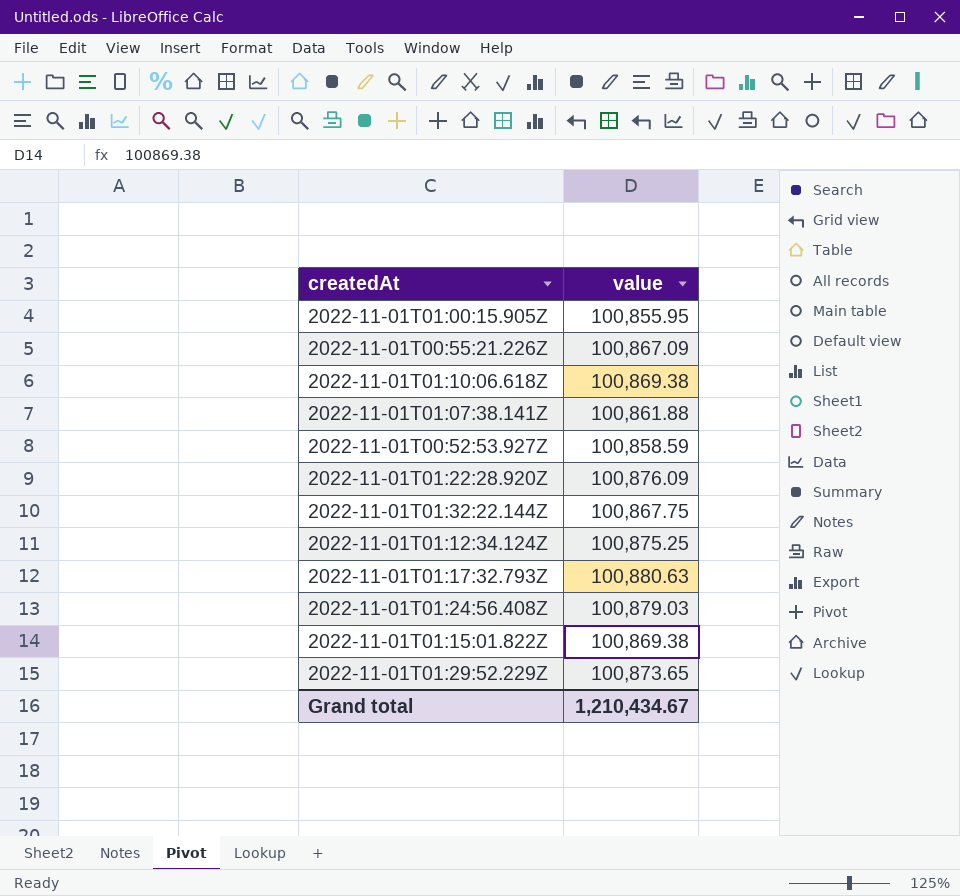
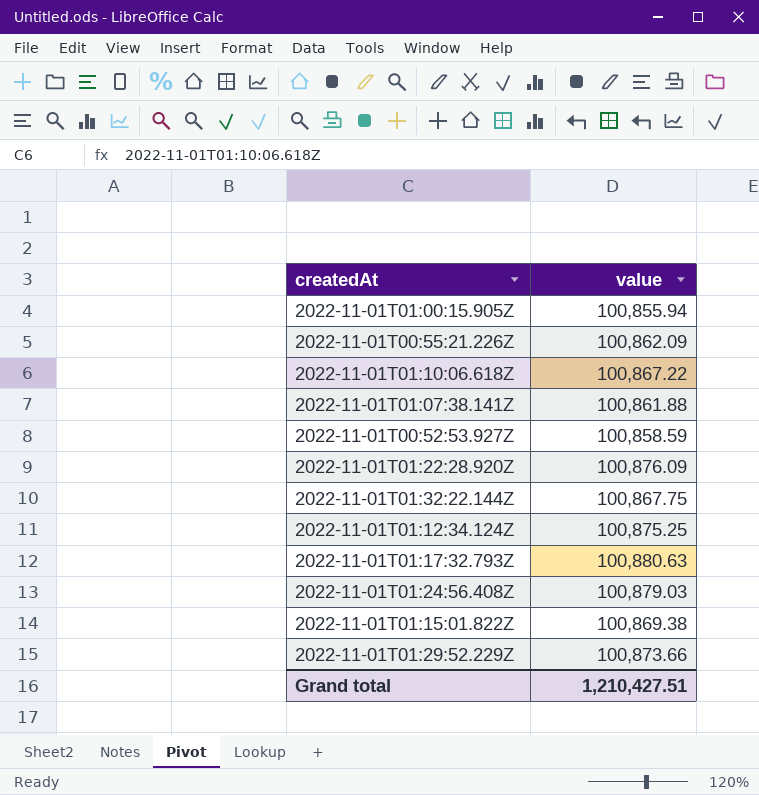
2022-11-01T01:00:15.905Z | value: 100,855.95 -> 100,855.94
2022-11-01T00:55:21.226Z | value: 100,867.09 -> 100,862.09
2022-11-01T01:10:06.618Z | value: 100,869.38 -> 100,867.22
2022-11-01T01:29:52.229Z | value: 100,873.65 -> 100,873.66
Grand total | value: 1,210,434.67 -> 1,210,427.51

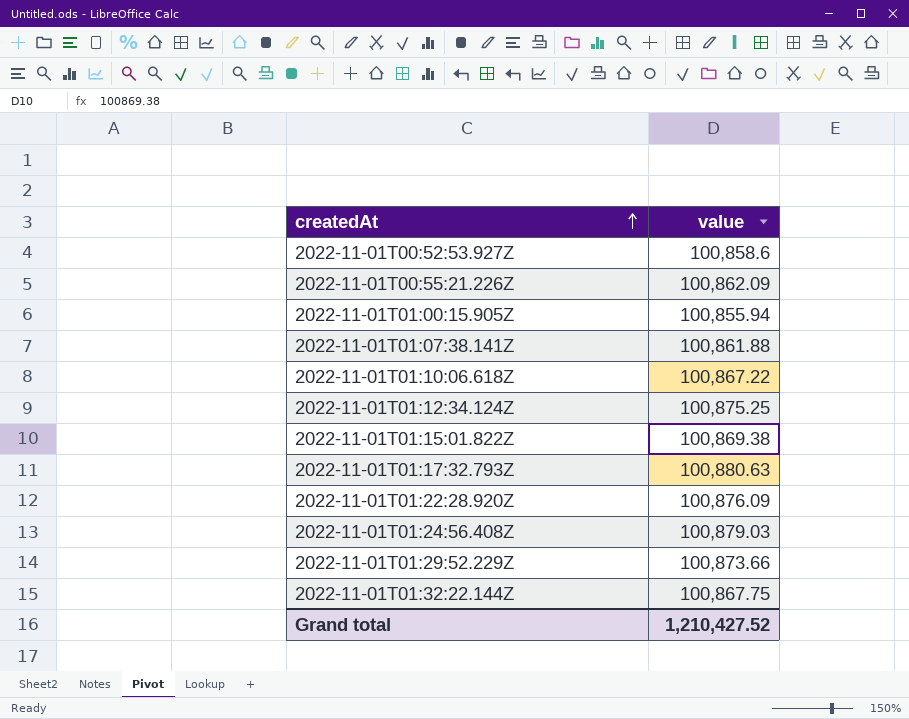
row order: none -> createdAt ascending
2022-11-01T00:52:53.927Z | value: 100,858.59 -> 100,858.6
Grand total | value: 1,210,427.51 -> 1,210,427.52

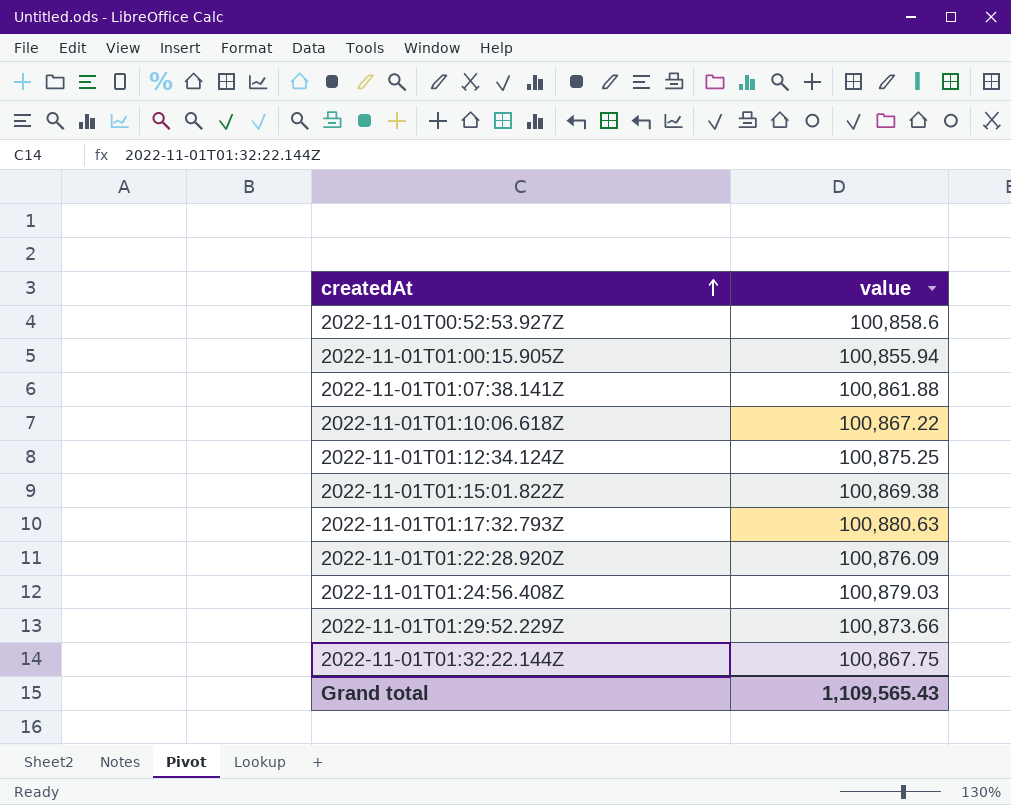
row 2022-11-01T00:55:21.226Z: 100,862.09 -> none
Grand total | value: 1,210,427.52 -> 1,109,565.43

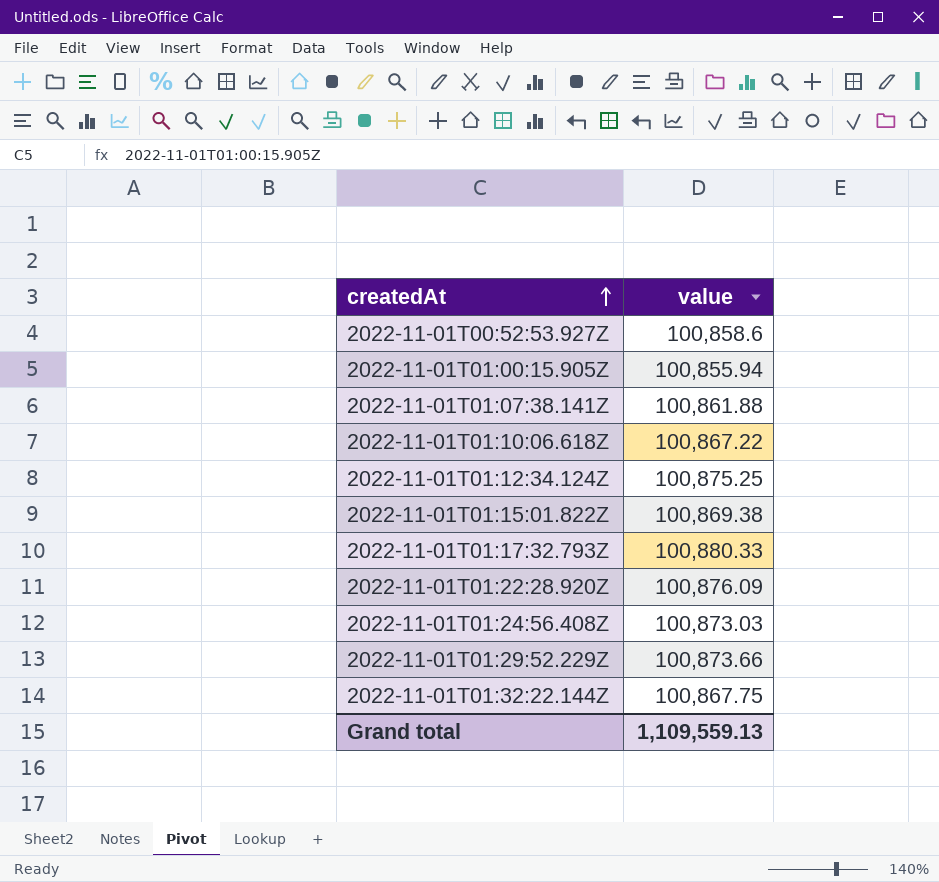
2022-11-01T01:17:32.793Z | value: 100,880.63 -> 100,880.33
2022-11-01T01:24:56.408Z | value: 100,879.03 -> 100,873.03
Grand total | value: 1,109,565.43 -> 1,109,559.13

